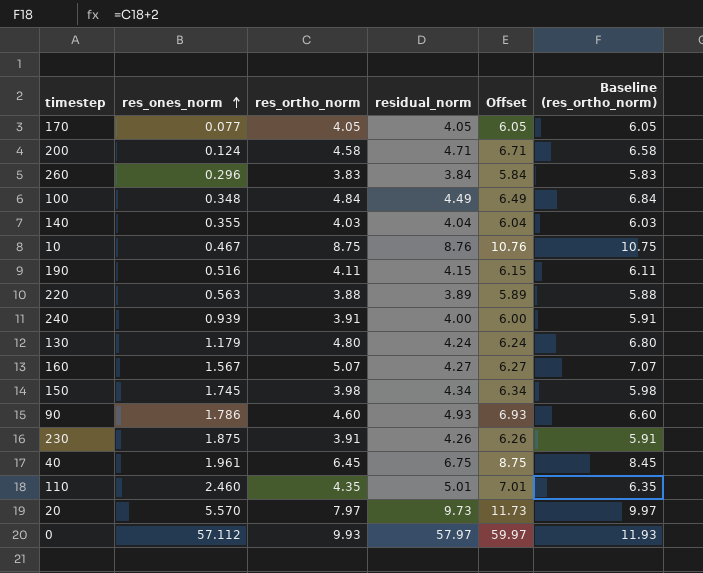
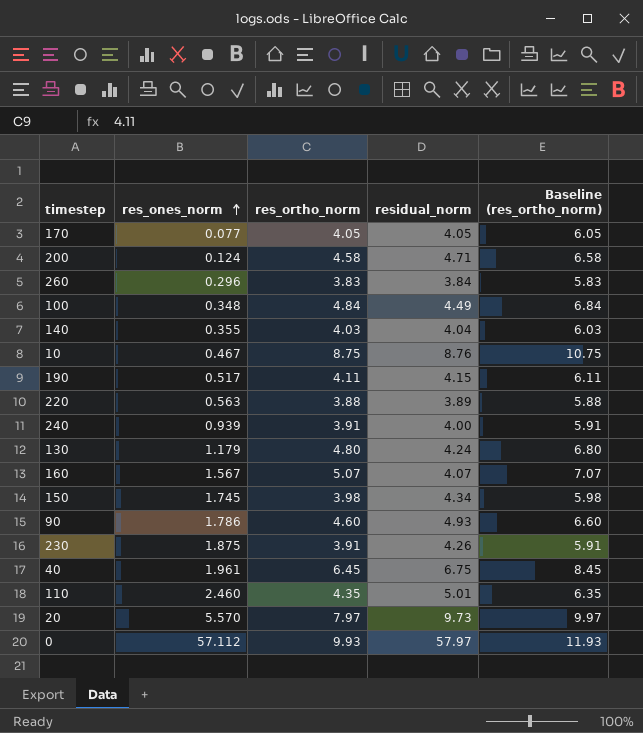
column Offset | formula: [residual_norm] + 2 -> none
190 | res_ones_norm: 0.516 -> 0.517
160 | residual_norm: 4.27 -> 4.07

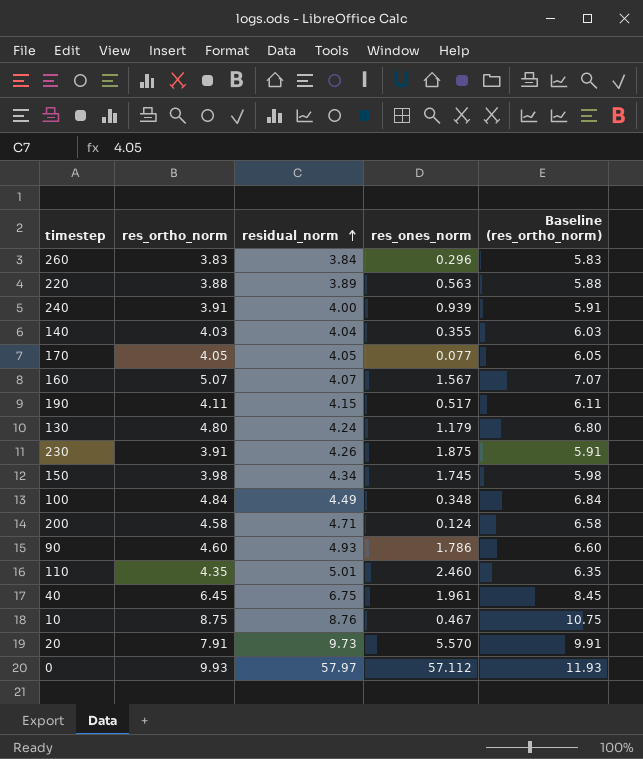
row order: res_ones_norm ascending -> residual_norm ascending
column res_ones_norm | position: 2 -> 4
20 | res_ortho_norm: 7.97 -> 7.91
20 | Baseline (res_ortho_norm): 9.97 -> 9.91

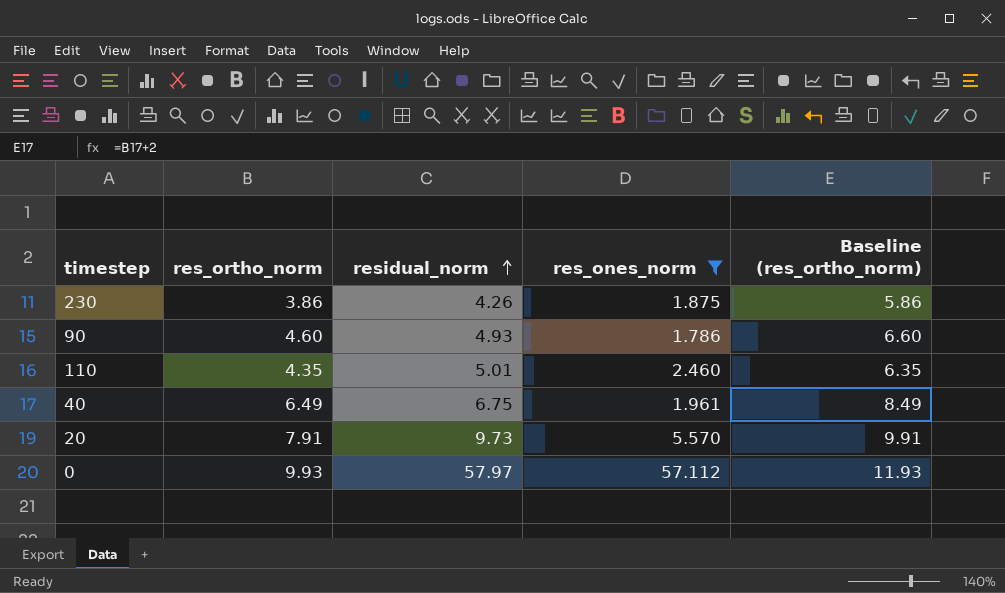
filter: none -> res_ones_norm >= 1.786
230 | res_ortho_norm: 3.91 -> 3.86
230 | Baseline (res_ortho_norm): 5.91 -> 5.86
40 | res_ortho_norm: 6.45 -> 6.49
40 | Baseline (res_ortho_norm): 8.45 -> 8.49

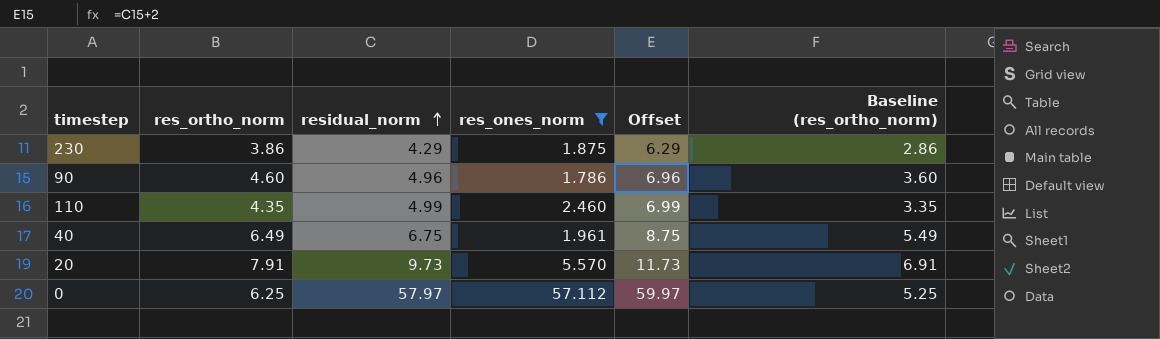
column Offset | formula: none -> [residual_norm] + 2
column Baseline (res_ortho_norm) | formula: [res_ortho_norm] + 2 -> [res_ortho_norm] - 1
230 | residual_norm: 4.26 -> 4.29
90 | residual_norm: 4.93 -> 4.96
110 | residual_norm: 5.01 -> 4.99
0 | res_ortho_norm: 9.93 -> 6.25

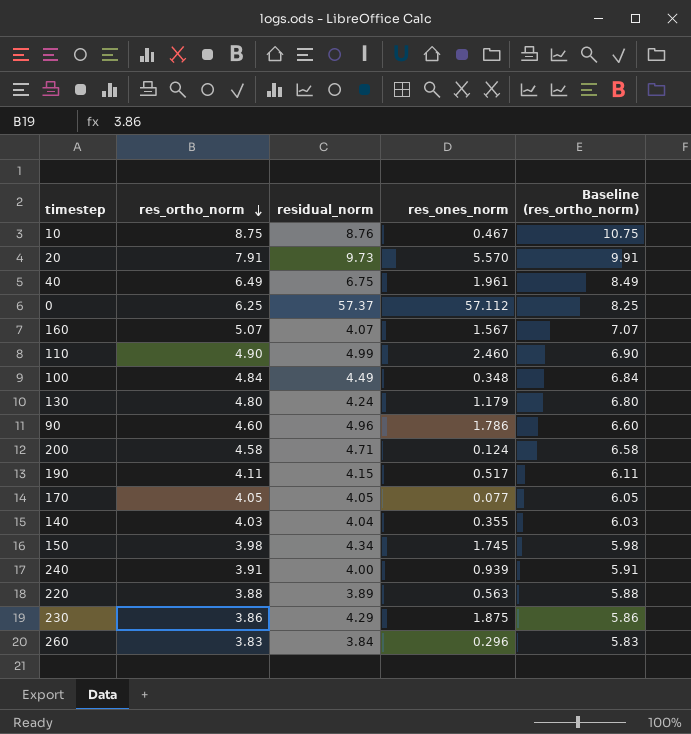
filter: res_ones_norm >= 1.786 -> none
row order: residual_norm ascending -> res_ortho_norm descending
column Offset | formula: [residual_norm] + 2 -> none
column Baseline (res_ortho_norm) | formula: [res_ortho_norm] - 1 -> [res_ortho_norm] + 2
0 | residual_norm: 57.97 -> 57.37
110 | res_ortho_norm: 4.35 -> 4.90

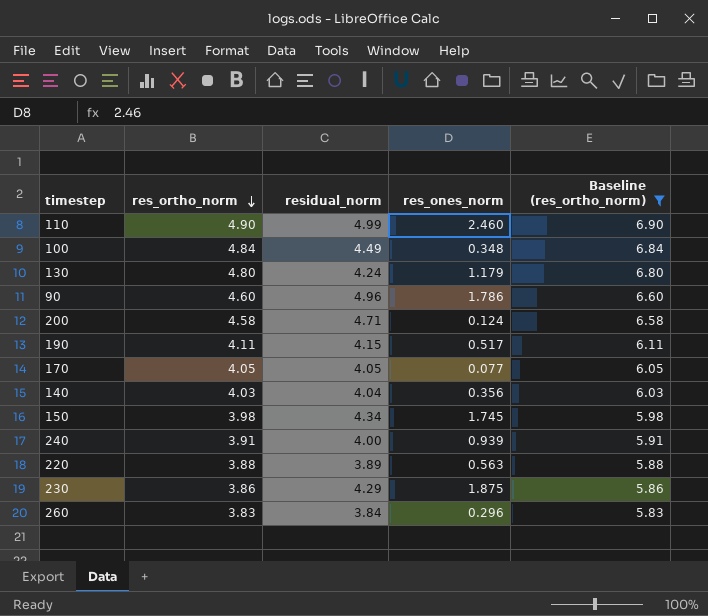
filter: none -> Baseline (res_ortho_norm) <= 6.90
140 | res_ones_norm: 0.355 -> 0.356

